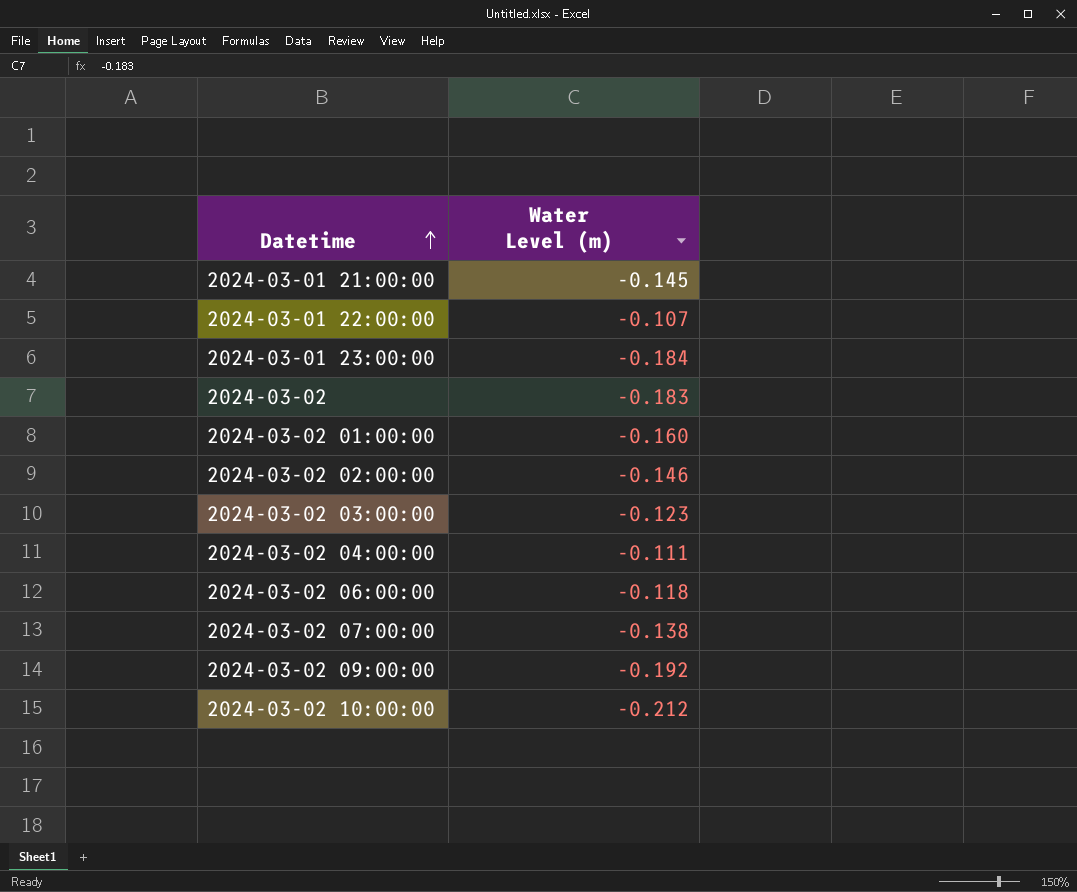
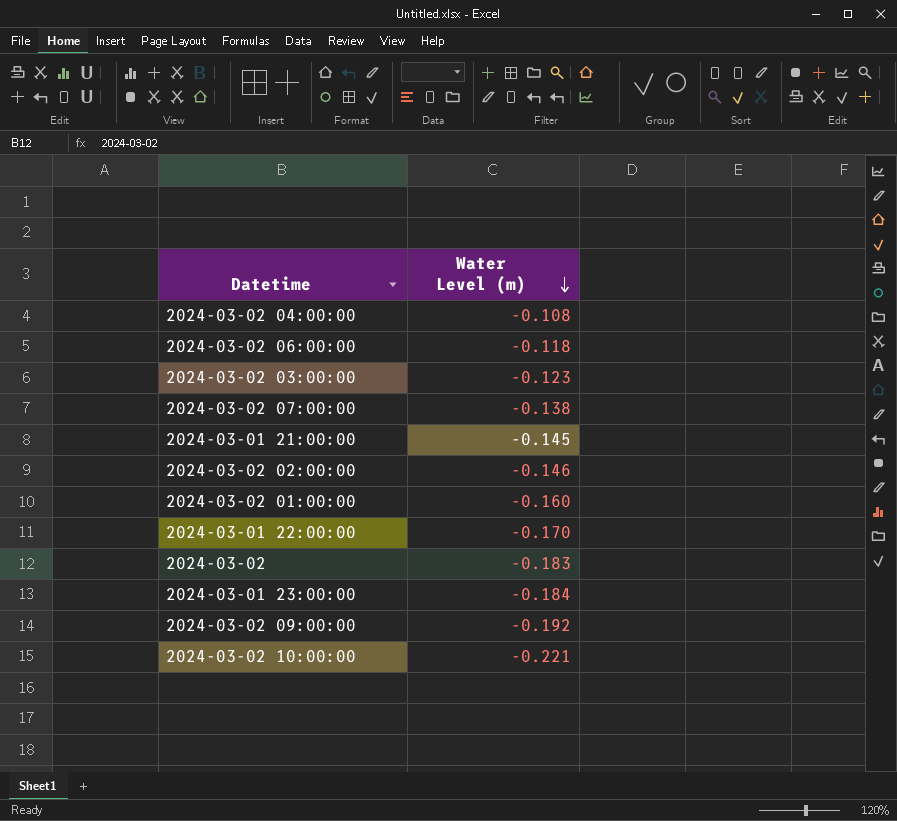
row order: Datetime ascending -> Water Level (m) descending
2024-03-02 04:00:00 | Water Level (m): -0.111 -> -0.108
2024-03-01 22:00:00 | Water Level (m): -0.107 -> -0.170
2024-03-02 10:00:00 | Water Level (m): -0.212 -> -0.221

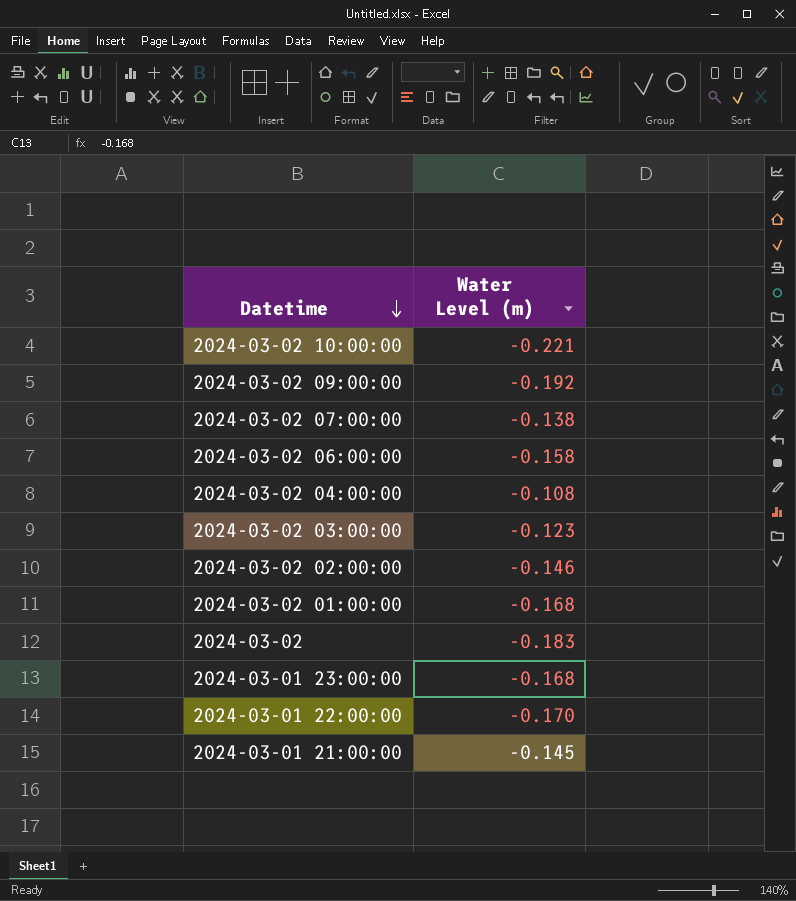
row order: Water Level (m) descending -> Datetime descending
2024-03-02 06:00:00 | Water Level (m): -0.118 -> -0.158
2024-03-02 01:00:00 | Water Level (m): -0.160 -> -0.168
2024-03-01 23:00:00 | Water Level (m): -0.184 -> -0.168

